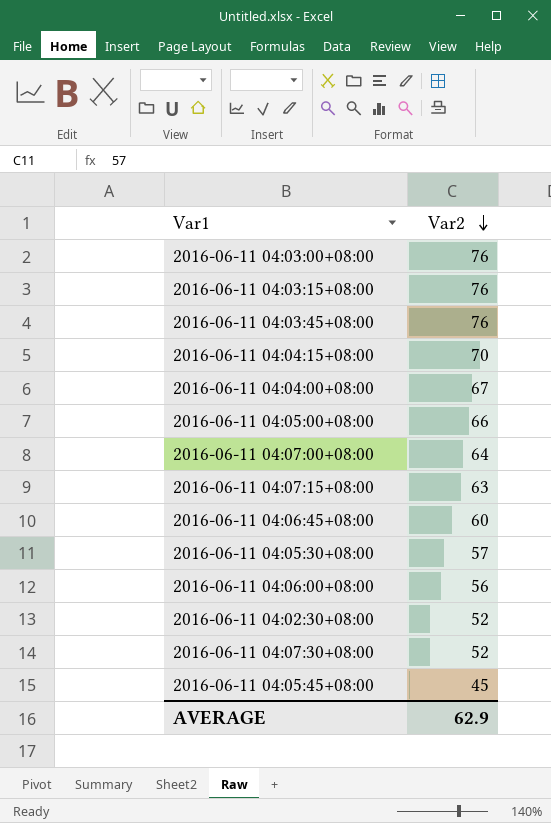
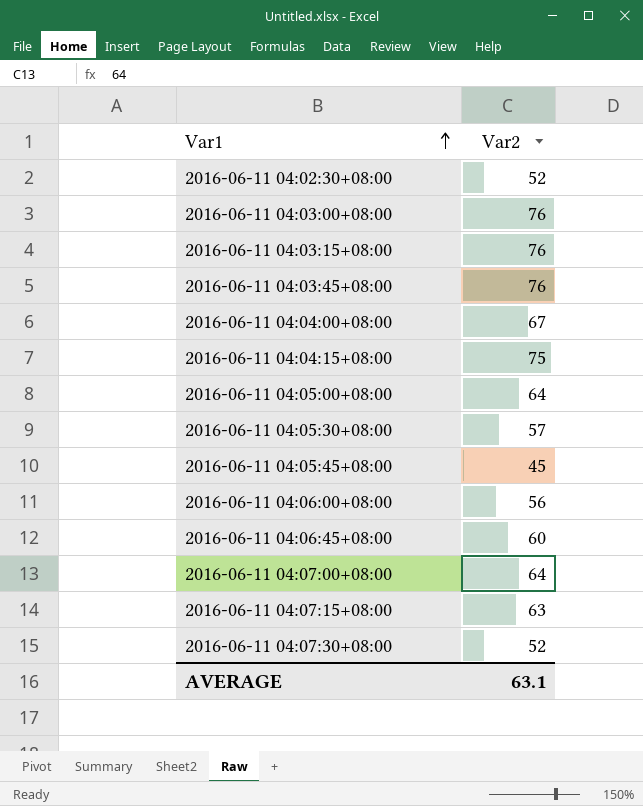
row order: Var2 descending -> Var1 ascending
2016-06-11 04:04:15+08:00 | Var2: 70 -> 75
2016-06-11 04:05:00+08:00 | Var2: 66 -> 64
AVERAGE | Var2: 62.9 -> 63.1

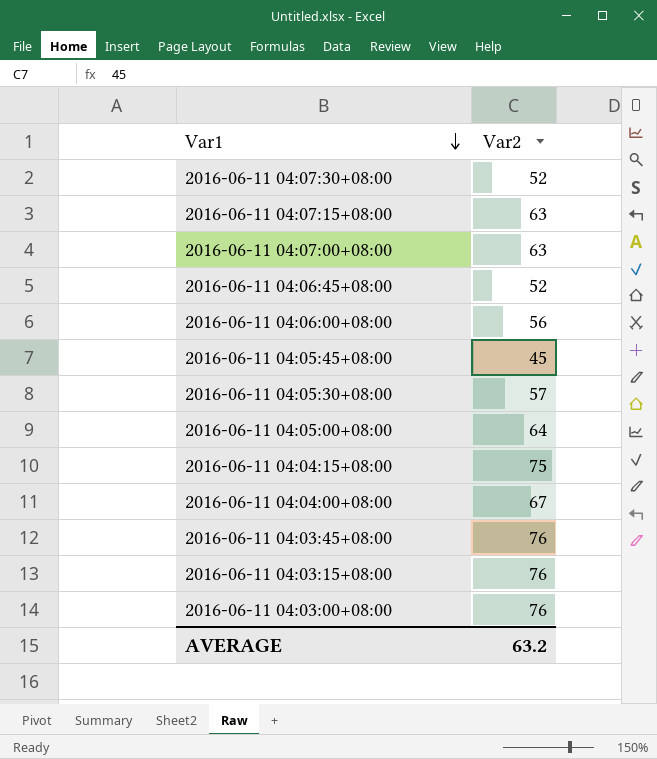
row order: Var1 ascending -> Var1 descending
row 2016-06-11 04:02:30+08:00: 52 -> none
2016-06-11 04:07:00+08:00 | Var2: 64 -> 63
2016-06-11 04:06:45+08:00 | Var2: 60 -> 52
AVERAGE | Var2: 63.1 -> 63.2

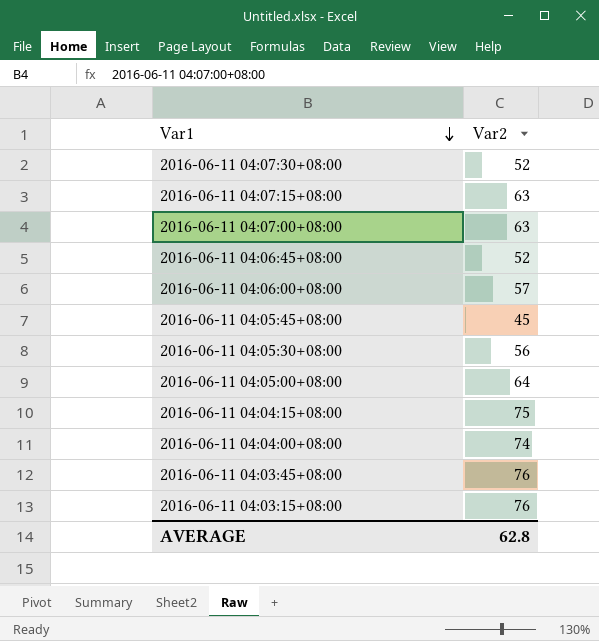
row 2016-06-11 04:03:00+08:00: 76 -> none
2016-06-11 04:06:00+08:00 | Var2: 56 -> 57
2016-06-11 04:05:30+08:00 | Var2: 57 -> 56
2016-06-11 04:04:00+08:00 | Var2: 67 -> 74
AVERAGE | Var2: 63.2 -> 62.8

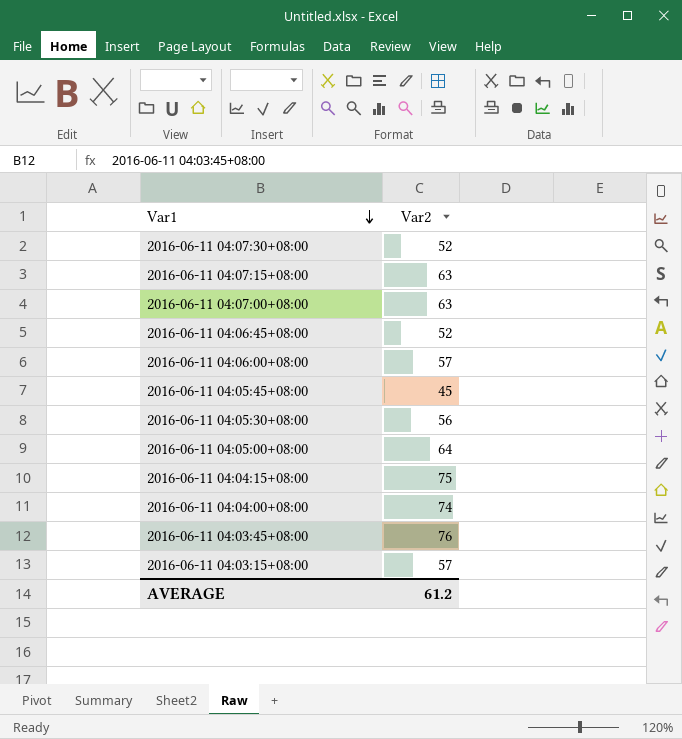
2016-06-11 04:03:15+08:00 | Var2: 76 -> 57
AVERAGE | Var2: 62.8 -> 61.2

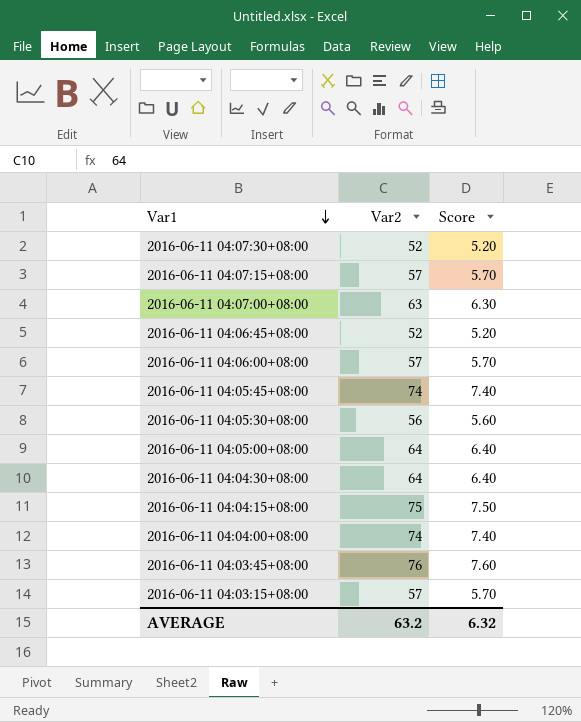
column Score | formula: none -> [Var2] * 0.1
2016-06-11 04:07:15+08:00 | Var2: 63 -> 57
2016-06-11 04:05:45+08:00 | Var2: 45 -> 74
row 2016-06-11 04:04:30+08:00: none -> 64 | 6.40
AVERAGE | Var2: 61.2 -> 63.2

